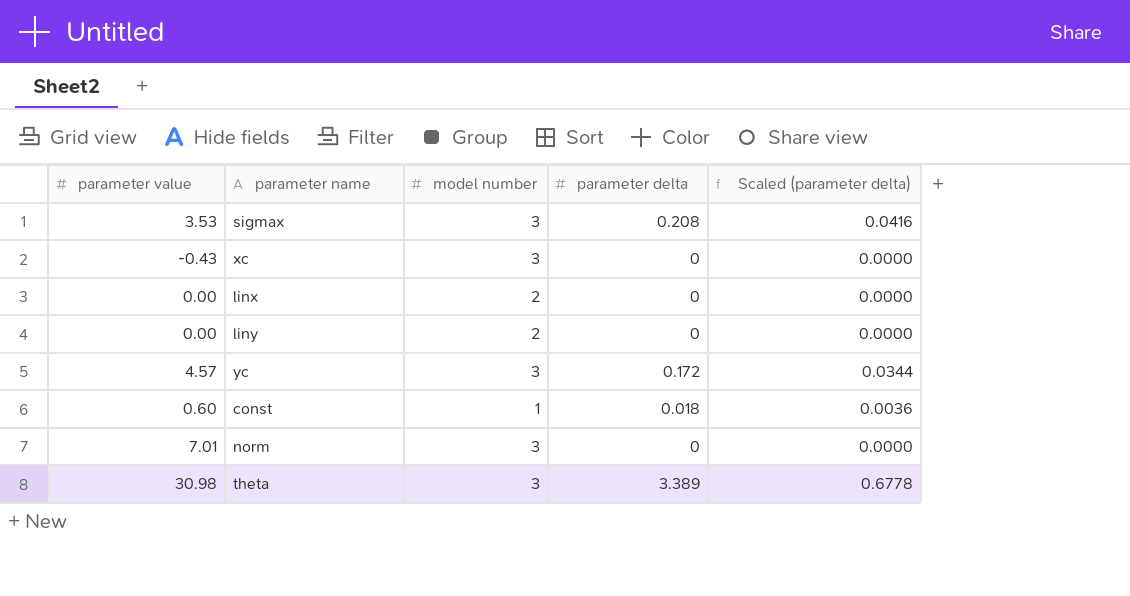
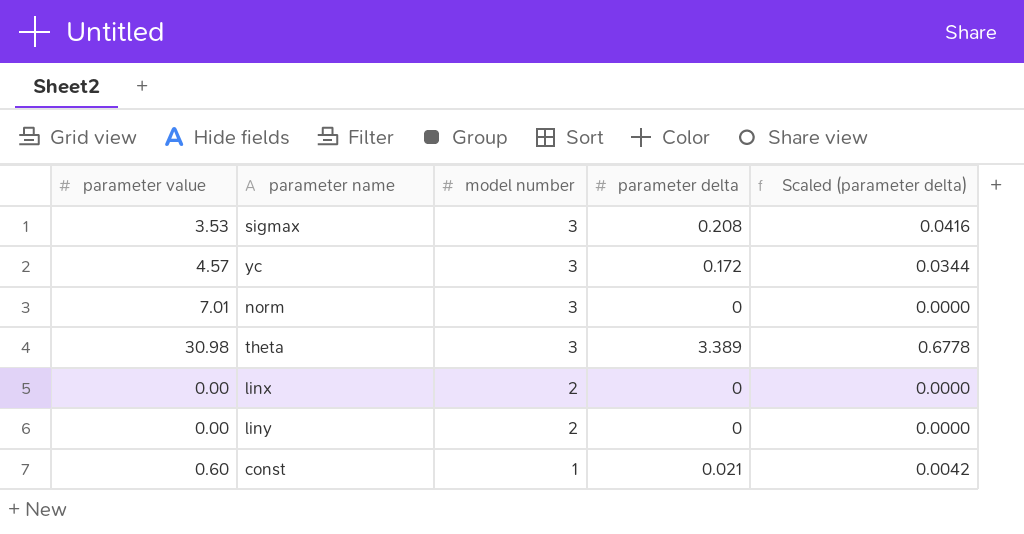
row order: none -> model number descending
row xc: -0.43 | 3 | 0 | 0.0000 -> none
const | parameter delta: 0.018 -> 0.021
const | Scaled (parameter delta): 0.0036 -> 0.0042

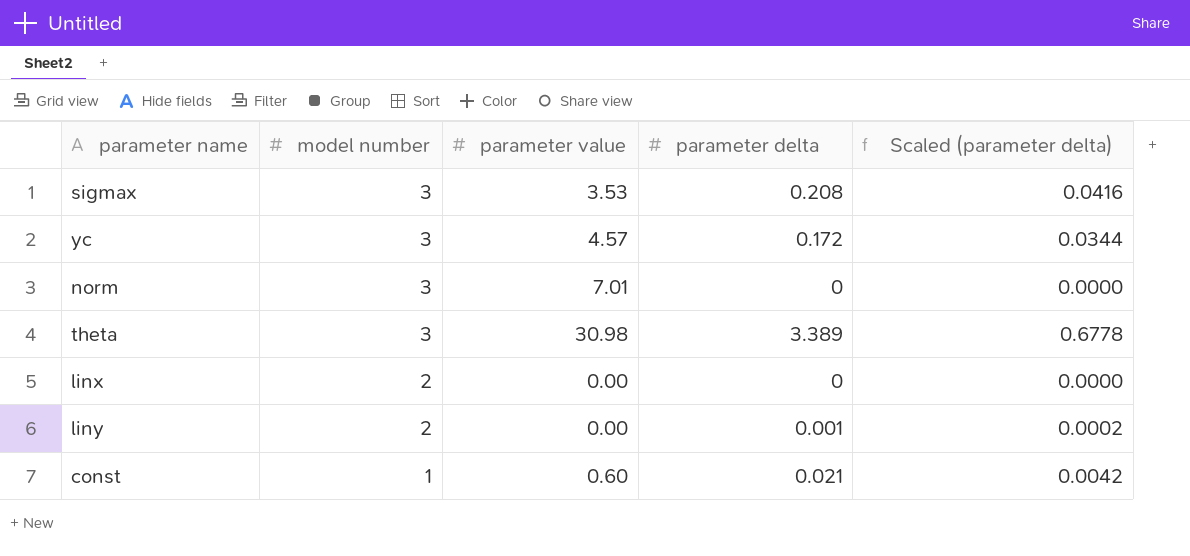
column parameter value | position: 1 -> 3
liny | parameter delta: 0 -> 0.001
liny | Scaled (parameter delta): 0.0000 -> 0.0002

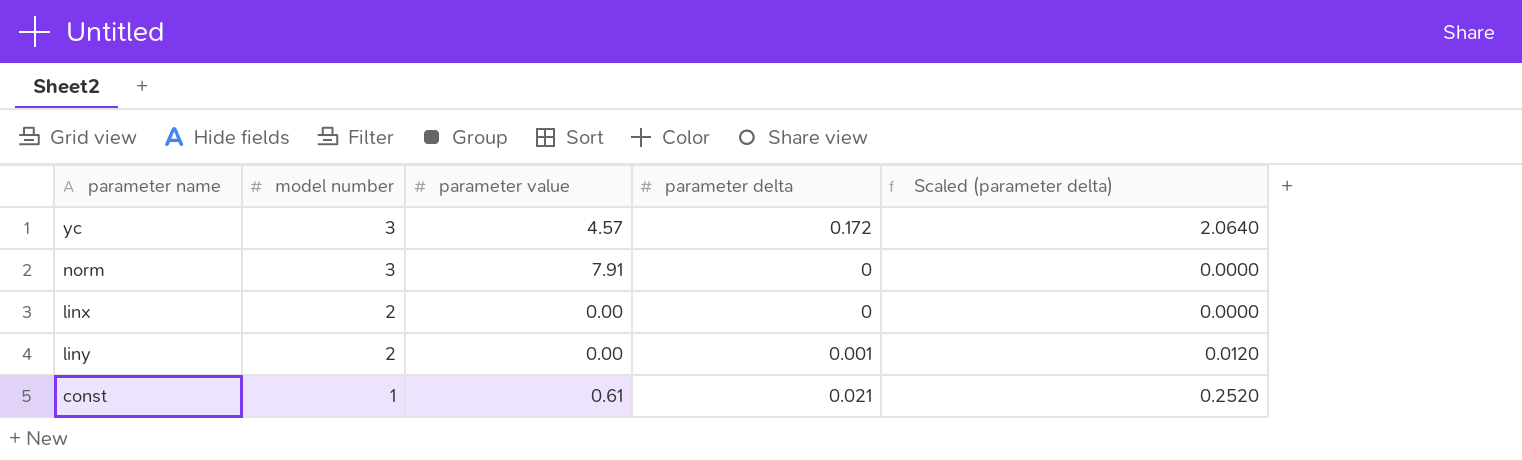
column Scaled (parameter delta) | formula: [parameter delta] * 0.2 -> [parameter delta] * 12
row sigmax: 3 | 3.53 | 0.208 | 0.0416 -> none
row theta: 3 | 30.98 | 3.389 | 0.6778 -> none
norm | parameter value: 7.01 -> 7.91
const | parameter value: 0.60 -> 0.61

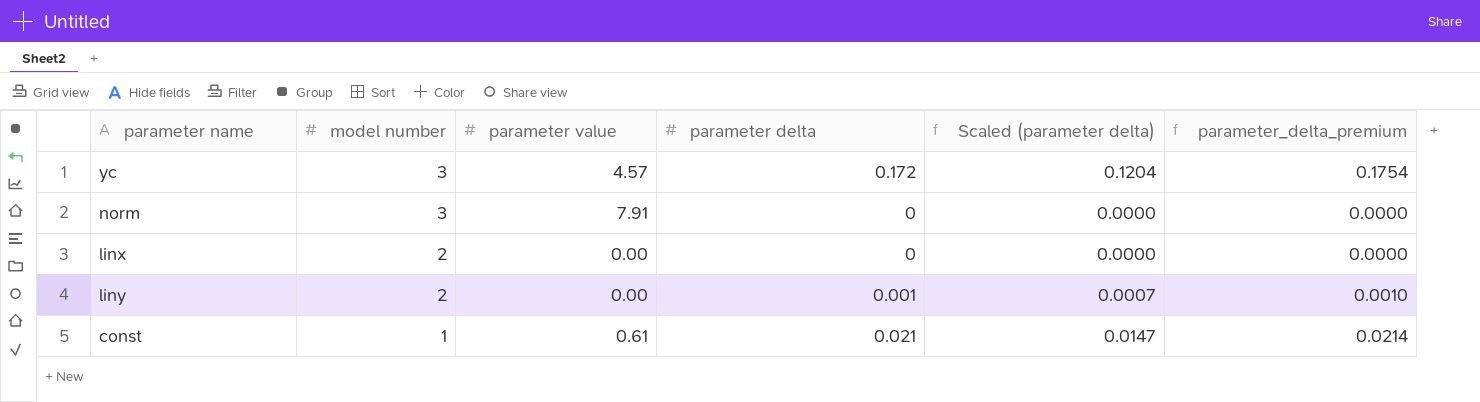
column Scaled (parameter delta) | formula: [parameter delta] * 12 -> [parameter delta] * 0.7
column parameter_delta_premium | formula: none -> [parameter delta] * 1.02

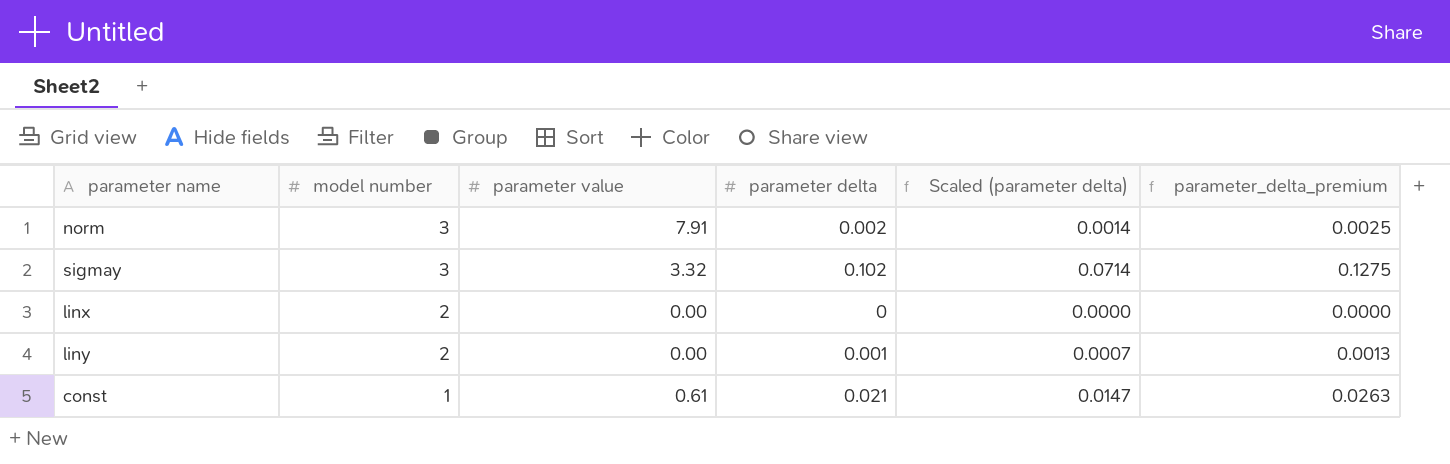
column parameter_delta_premium | formula: [parameter delta] * 1.02 -> [parameter delta] * 1.25
row yc: 3 | 4.57 | 0.172 | 0.1204 | 0.1754 -> none
norm | parameter delta: 0 -> 0.002
norm | Scaled (parameter delta): 0.0000 -> 0.0014
row sigmay: none -> 3 | 3.32 | 0.102 | 0.0714 | 0.1275

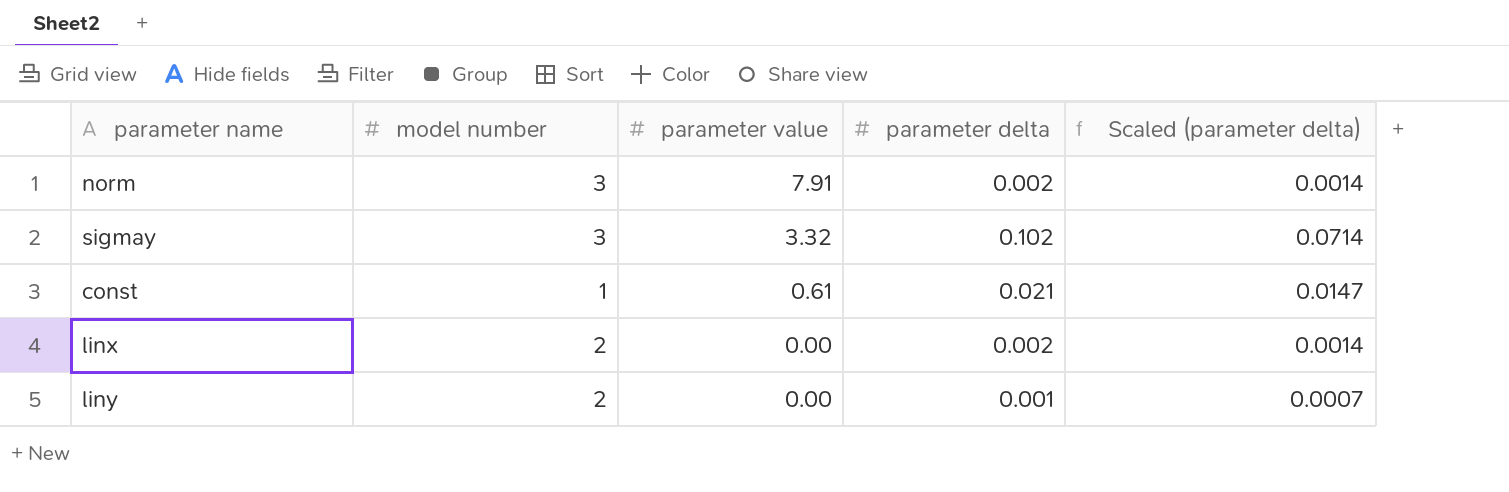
row order: model number descending -> parameter value descending
column parameter_delta_premium | formula: [parameter delta] * 1.25 -> none
linx | parameter delta: 0 -> 0.002
linx | Scaled (parameter delta): 0.0000 -> 0.0014

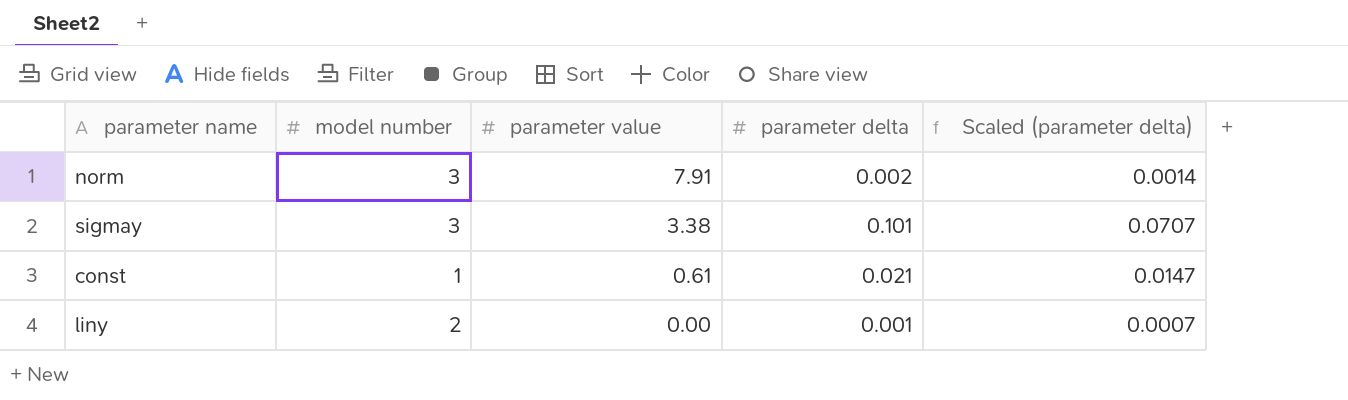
row linx: 2 | 0.00 | 0.002 | 0.0014 -> none
sigmay | parameter value: 3.32 -> 3.38
sigmay | parameter delta: 0.102 -> 0.101
sigmay | Scaled (parameter delta): 0.0714 -> 0.0707

